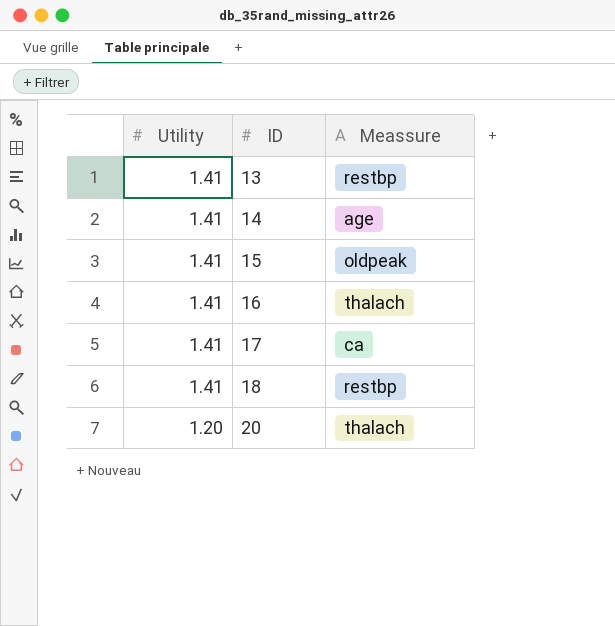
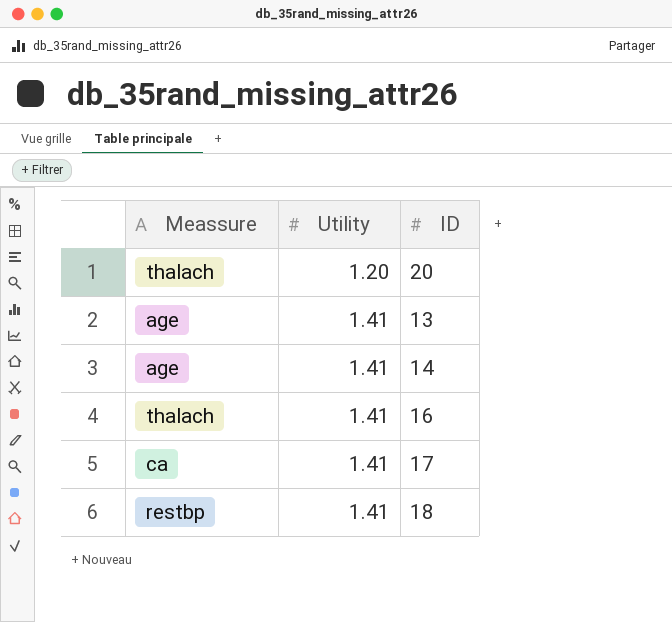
row order: Utility descending -> Utility ascending
column Meassure | position: 3 -> 1
row 15: 1.41 | oldpeak -> none
13 | Meassure: restbp -> age

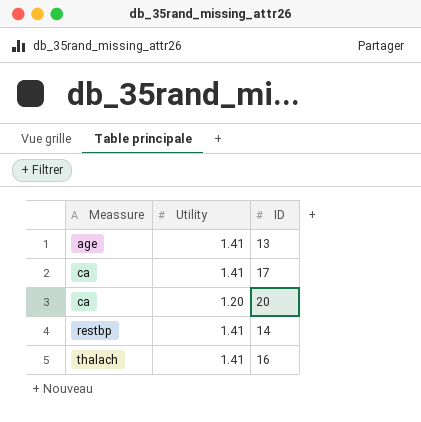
row order: Utility ascending -> Meassure ascending
row 18: restbp | 1.41 -> none
20 | Meassure: thalach -> ca
14 | Meassure: age -> restbp

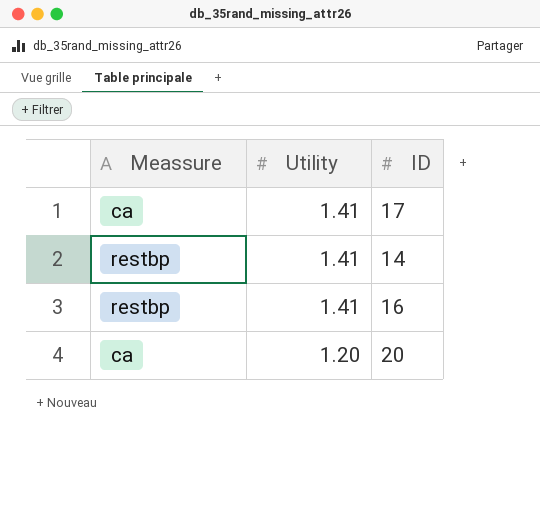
row order: Meassure ascending -> Utility descending
row 13: age | 1.41 -> none
16 | Meassure: thalach -> restbp

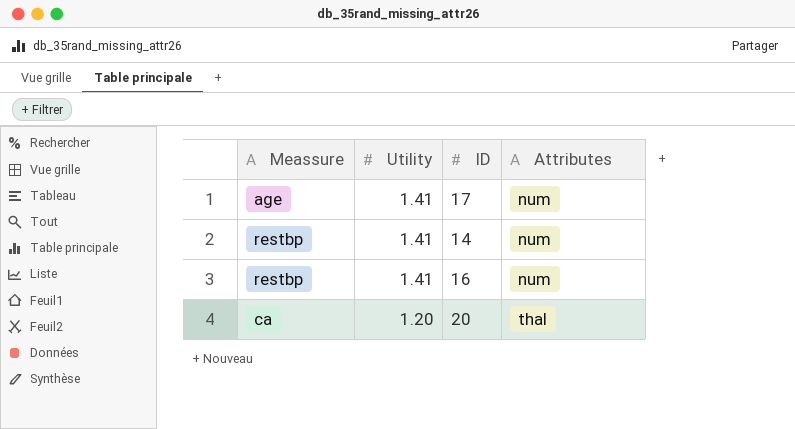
column Attributes | position: none -> 4
17 | Meassure: ca -> age

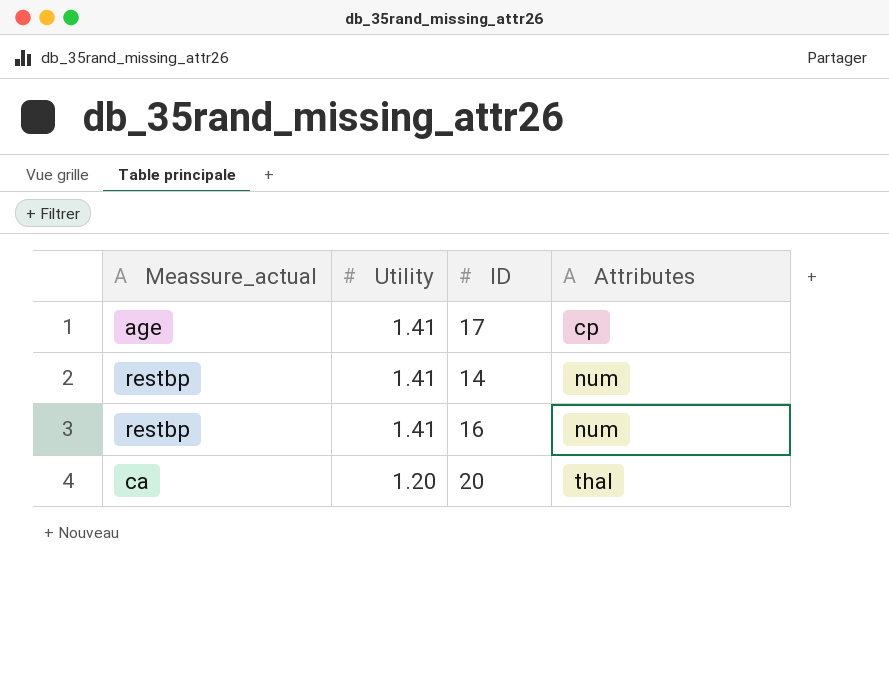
column name: Meassure -> Meassure_actual
17 | Attributes: num -> cp

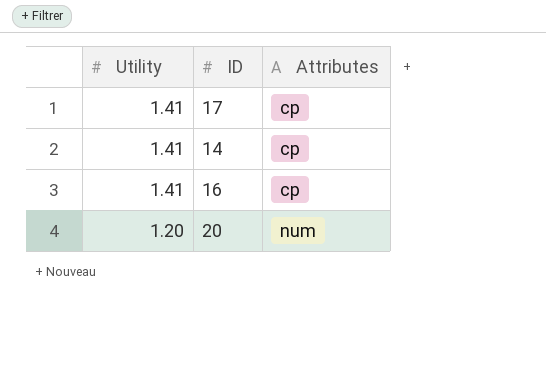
column Meassure_actual | position: 1 -> none
14 | Attributes: num -> cp
16 | Attributes: num -> cp
20 | Attributes: thal -> num

